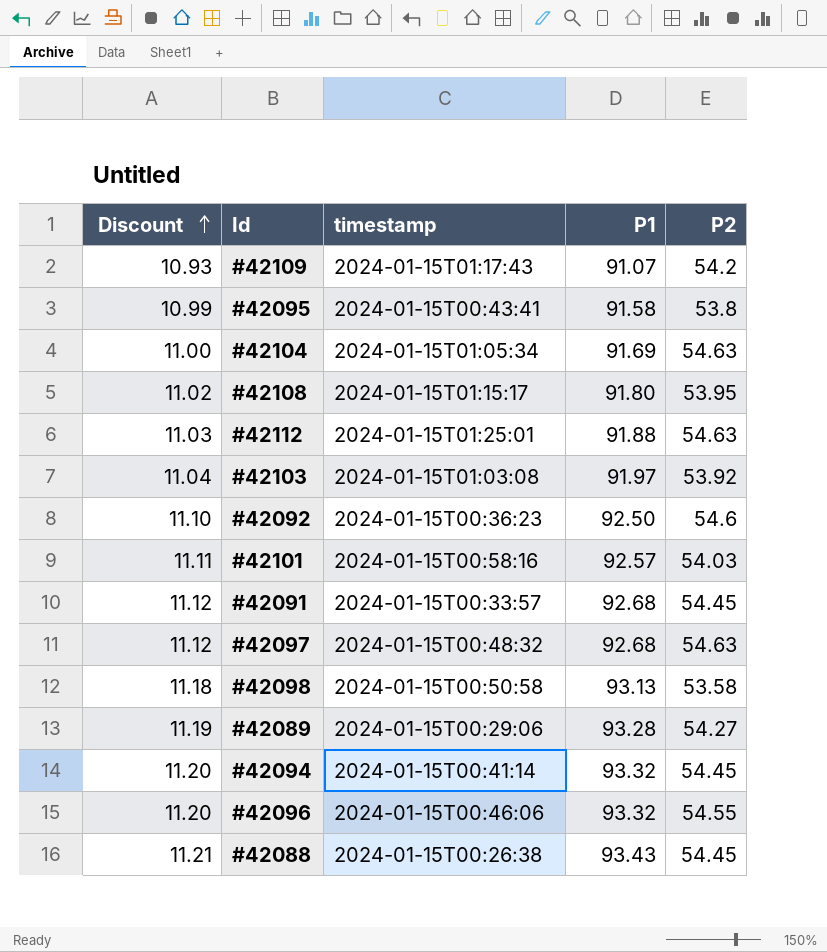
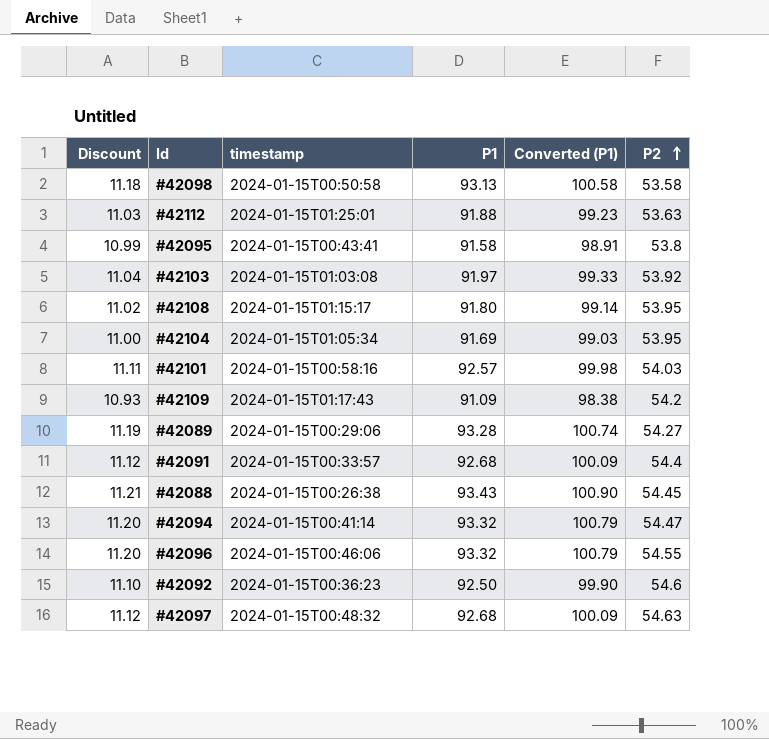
row order: Discount ascending -> P2 ascending
column Converted (P1) | formula: none -> [P1] * 1.08
#42112 | P2: 54.63 -> 53.63
#42104 | P2: 54.63 -> 53.95
#42109 | P1: 91.07 -> 91.09
#42091 | P2: 54.45 -> 54.4
#42094 | P2: 54.45 -> 54.47

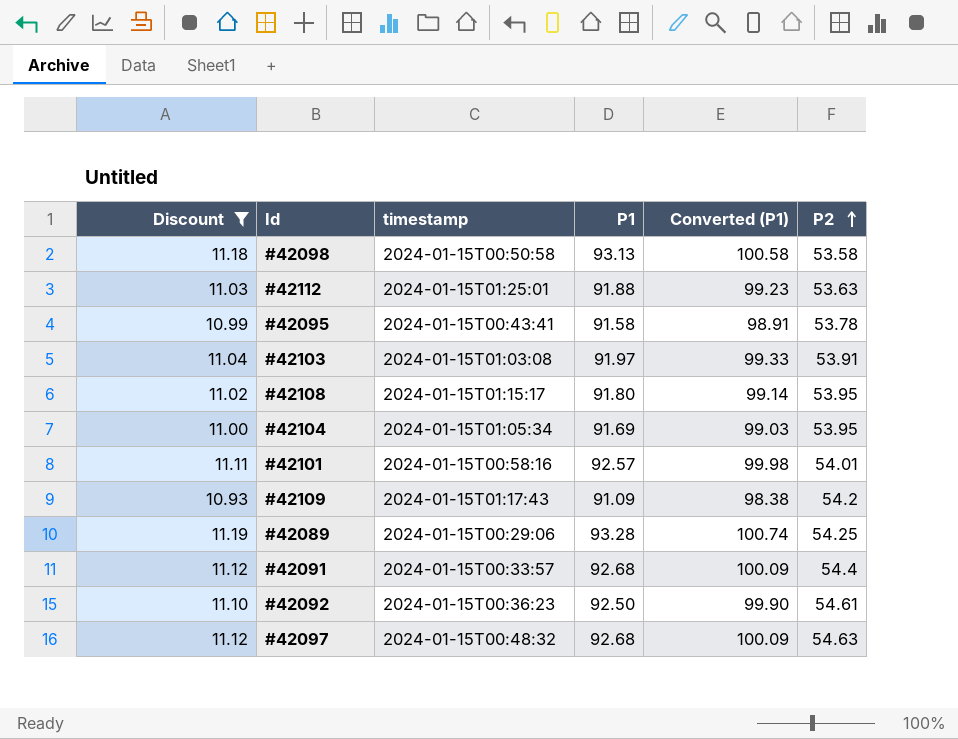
filter: none -> Discount <= 11.19
#42095 | P2: 53.8 -> 53.78
#42103 | P2: 53.92 -> 53.91
#42101 | P2: 54.03 -> 54.01
#42089 | P2: 54.27 -> 54.25
#42092 | P2: 54.6 -> 54.61

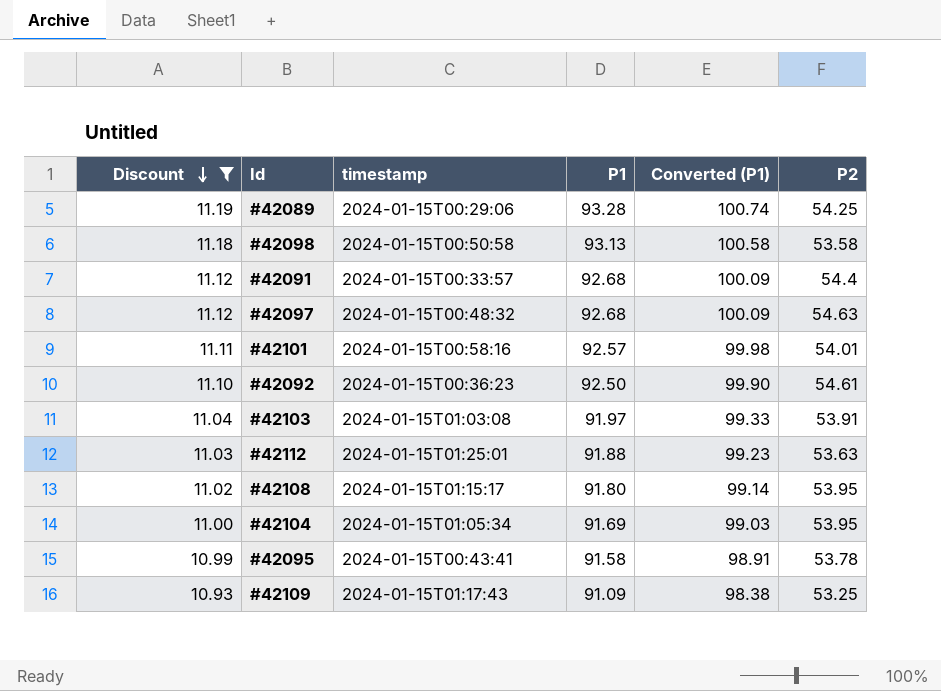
row order: P2 ascending -> Discount descending
#42109 | P2: 54.2 -> 53.25

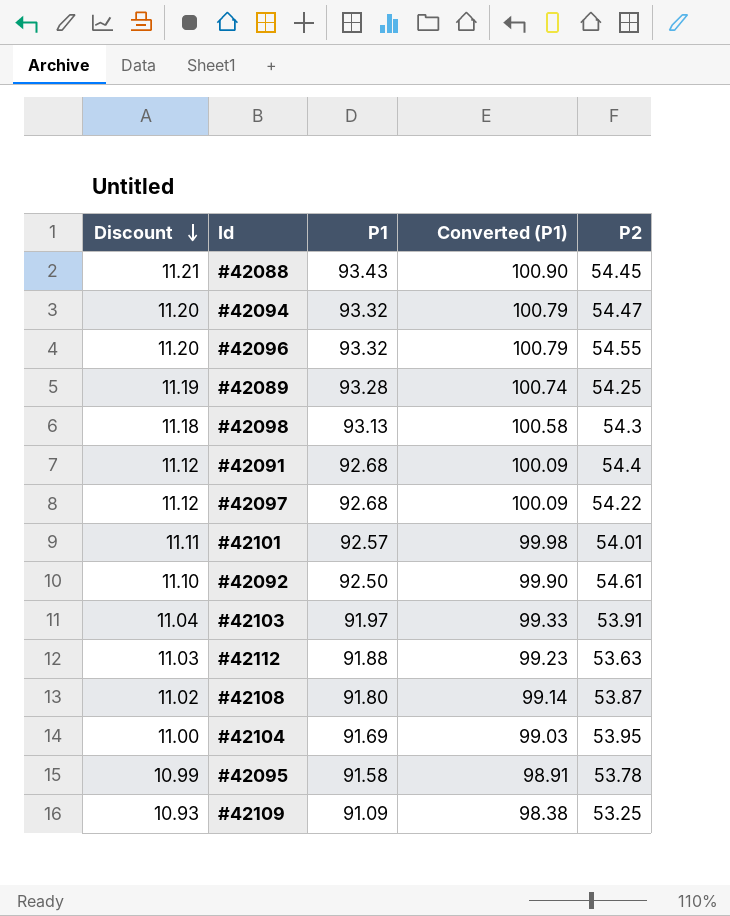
filter: Discount <= 11.19 -> none
column timestamp | position: 3 -> none
#42098 | P2: 53.58 -> 54.3
#42097 | P2: 54.63 -> 54.22
#42108 | P2: 53.95 -> 53.87

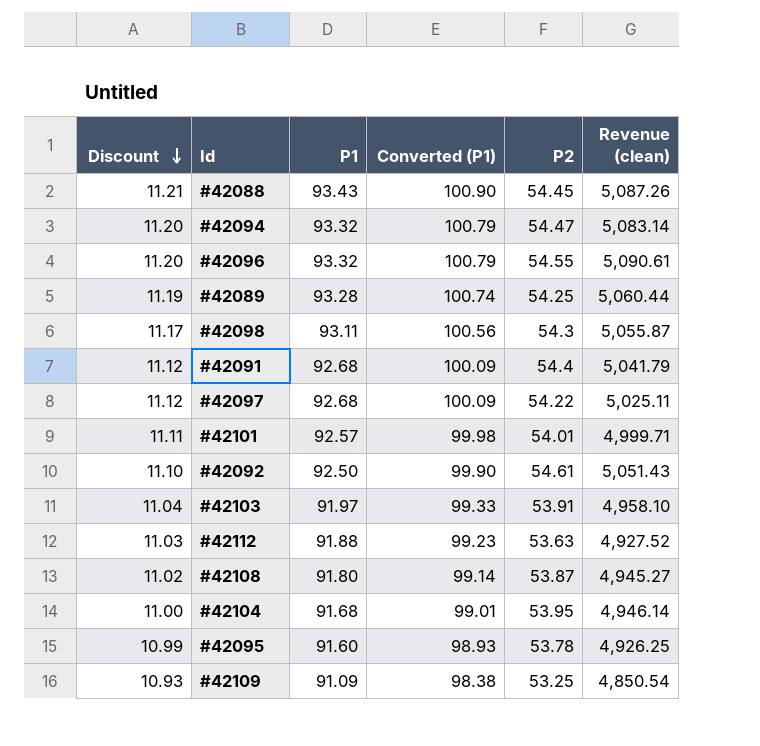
column Revenue (clean) | formula: none -> [P1] * [P2]
#42098 | Discount: 11.18 -> 11.17
#42098 | P1: 93.13 -> 93.11
#42098 | Converted (P1): 100.58 -> 100.56
#42104 | P1: 91.69 -> 91.68
#42104 | Converted (P1): 99.03 -> 99.01
#42095 | P1: 91.58 -> 91.60
#42095 | Converted (P1): 98.91 -> 98.93

